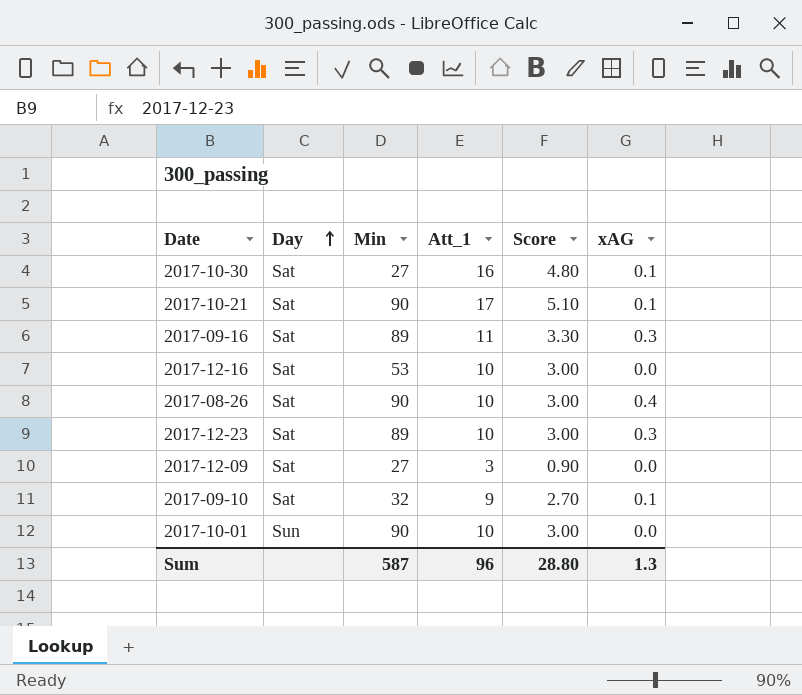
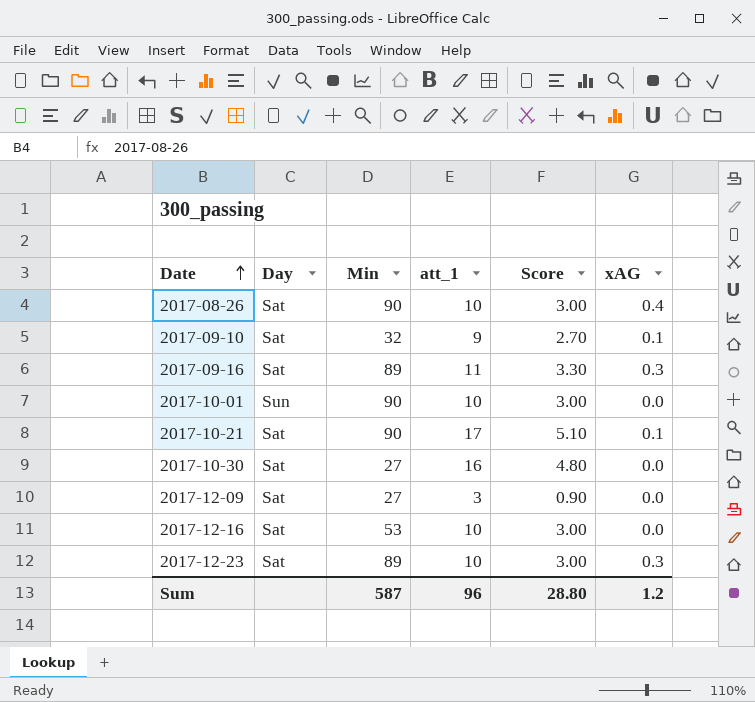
row order: Day ascending -> Date ascending
column name: Att_1 -> att_1
2017-10-30 | xAG: 0.1 -> 0.0
Sum | xAG: 1.3 -> 1.2

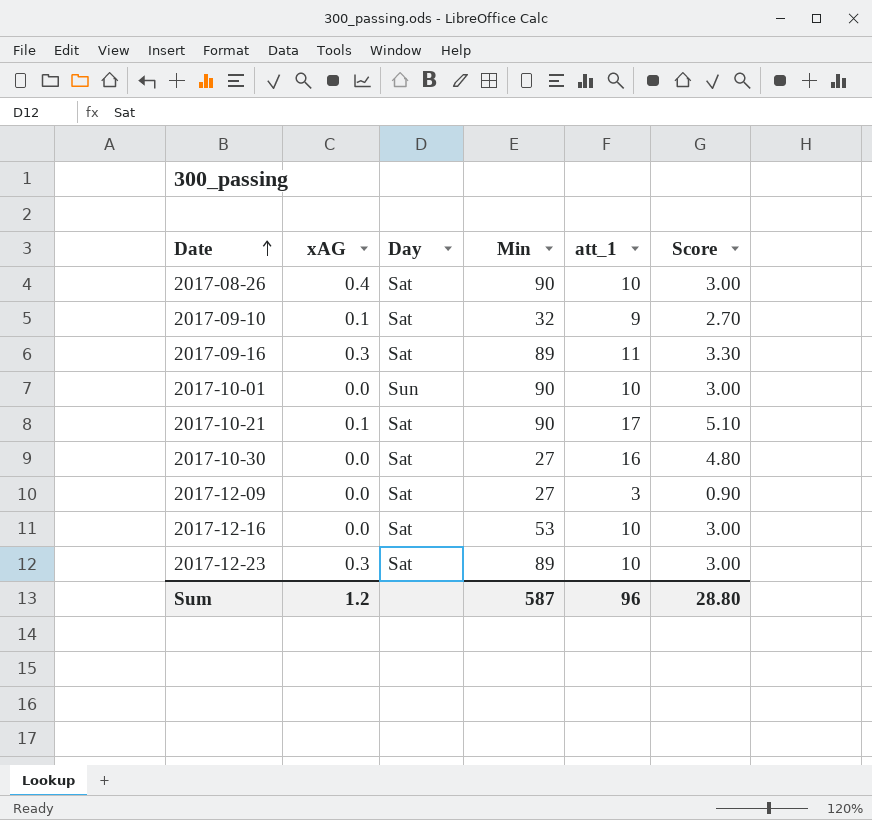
column xAG | position: 6 -> 2

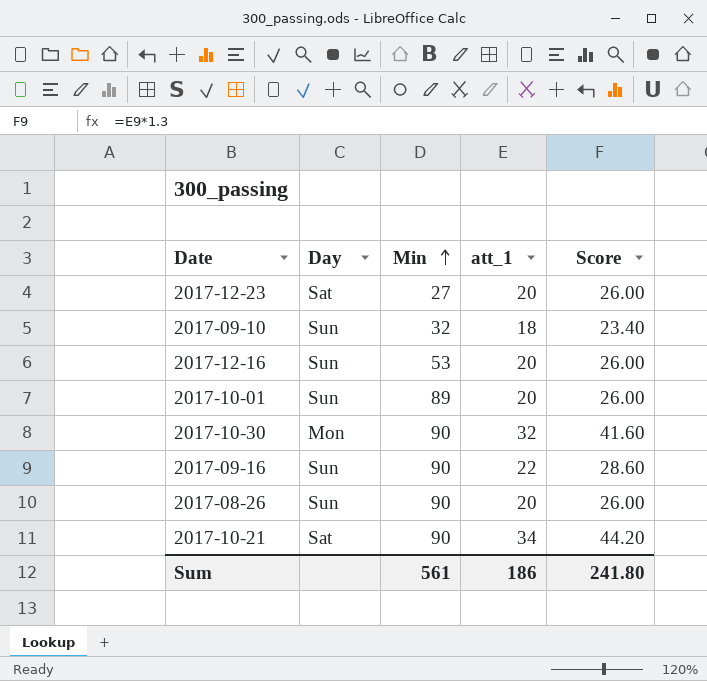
row order: Date ascending -> Min ascending
column xAG | position: 2 -> none
column Score | formula: [att_1] * 0.3 -> [att_1] * 1.3
row 2017-12-09: 0.0 | Sat | 27 | 3 | 0.90 -> none
2017-12-23 | Min: 89 -> 27
2017-12-23 | att_1: 10 -> 20
2017-09-10 | Day: Sat -> Sun
2017-09-10 | att_1: 9 -> 18
2017-12-16 | Day: Sat -> Sun
2017-12-16 | att_1: 10 -> 20
2017-10-01 | Min: 90 -> 89
2017-10-01 | att_1: 10 -> 20
2017-10-30 | Day: Sat -> Mon
2017-10-30 | Min: 27 -> 90
2017-10-30 | att_1: 16 -> 32
2017-09-16 | Day: Sat -> Sun
2017-09-16 | Min: 89 -> 90
2017-09-16 | att_1: 11 -> 22
2017-08-26 | Day: Sat -> Sun
2017-08-26 | att_1: 10 -> 20
2017-10-21 | att_1: 17 -> 34
Sum | Min: 587 -> 561
Sum | att_1: 96 -> 186
Sum | Score: 28.80 -> 241.80

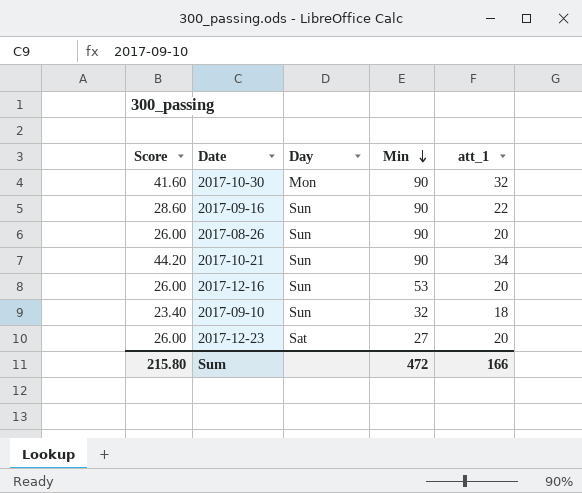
row order: Min ascending -> Min descending
column Score | position: 5 -> 1
row 2017-10-01: Sun | 89 | 20 | 26.00 -> none
2017-10-21 | Day: Sat -> Sun
Sum | Score: 241.80 -> 215.80
Sum | Min: 561 -> 472
Sum | att_1: 186 -> 166

